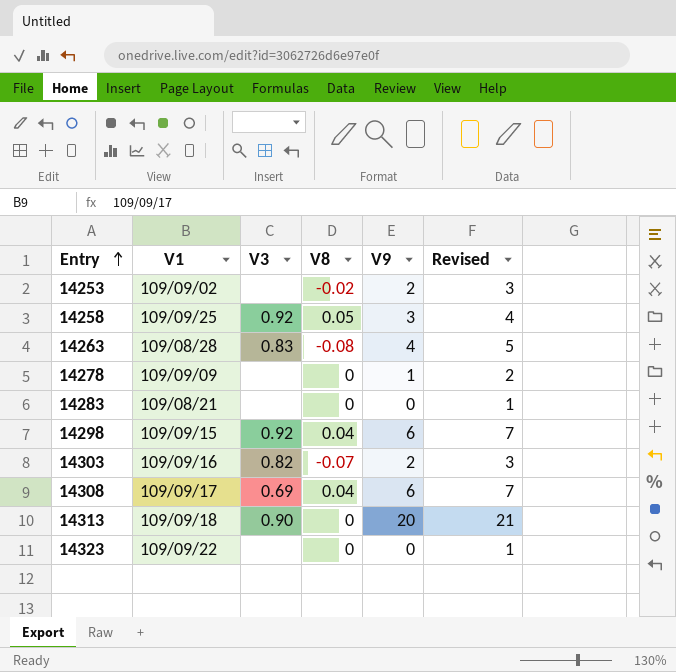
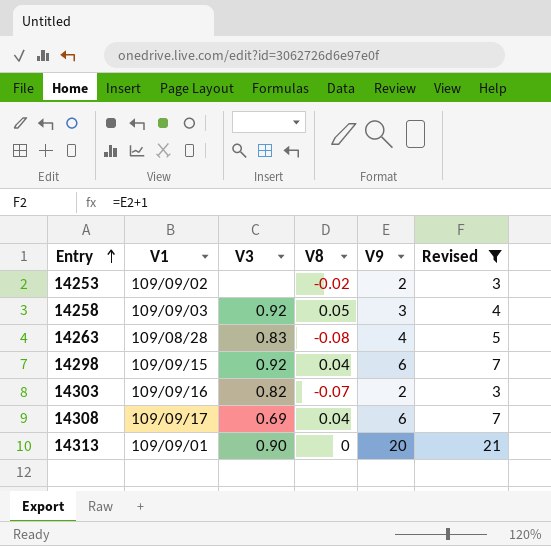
filter: none -> Revised >= 3
14258 | V1: 109/09/25 -> 109/09/03
14313 | V1: 109/09/18 -> 109/09/01

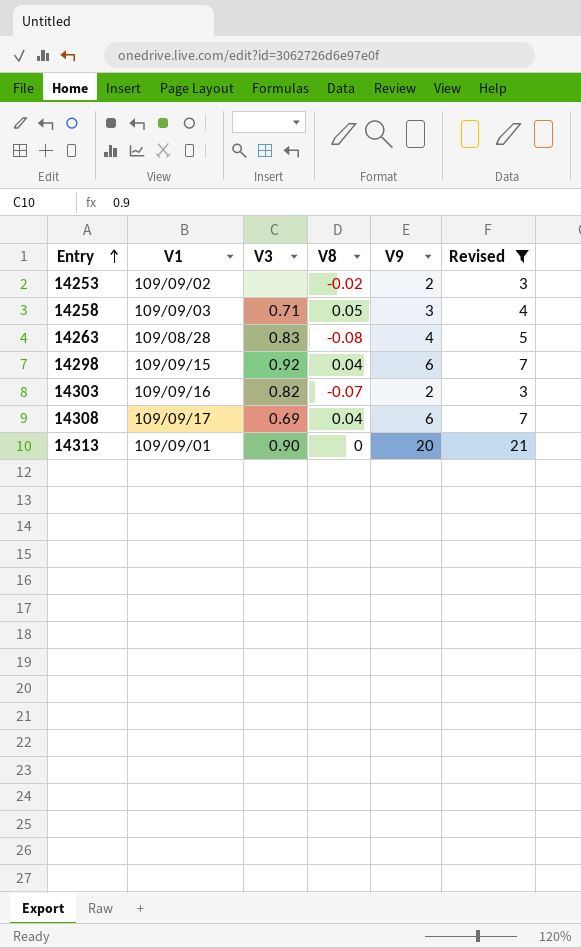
14258 | V3: 0.92 -> 0.71

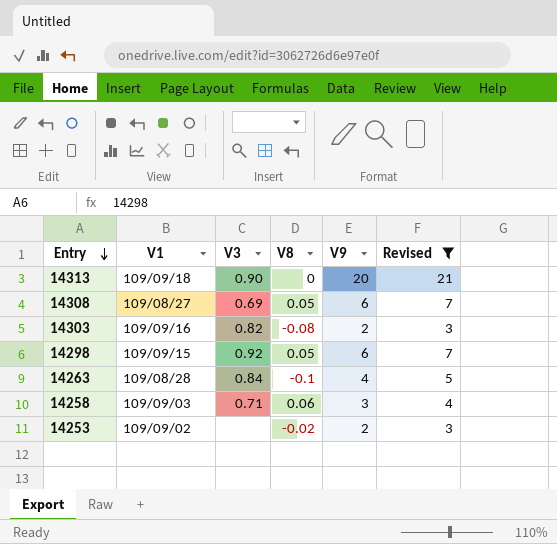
row order: Entry ascending -> Entry descending
14313 | V1: 109/09/01 -> 109/09/18
14308 | V1: 109/09/17 -> 109/08/27
14308 | V8: 0.04 -> 0.05
14303 | V8: -0.07 -> -0.08
14298 | V8: 0.04 -> 0.05
14263 | V3: 0.83 -> 0.84
14263 | V8: -0.08 -> -0.1
14258 | V8: 0.05 -> 0.06

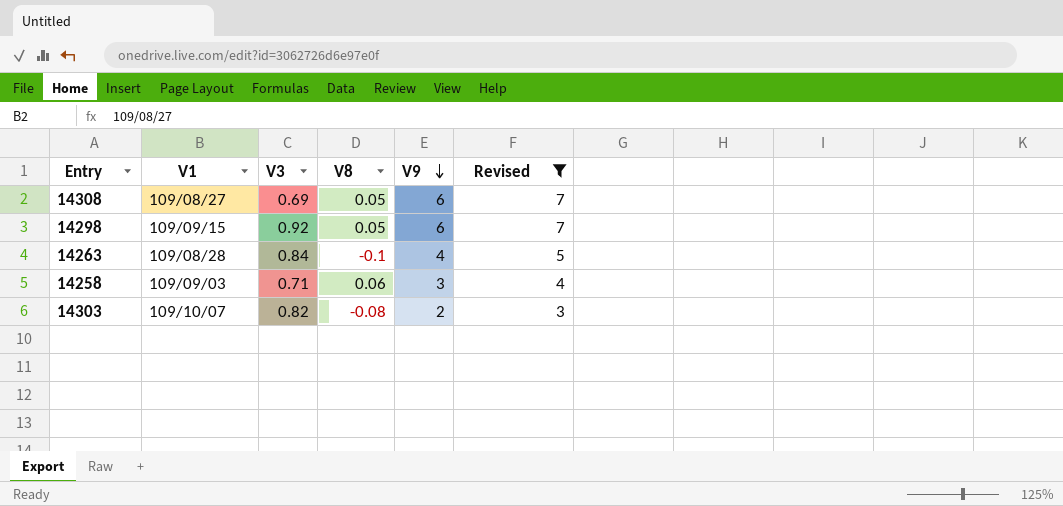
row order: Entry descending -> V9 descending
row 14313: 109/09/18 | 0.90 | 0 | 20 | 21 -> none
row 14253: 109/09/02 | none | -0.02 | 2 | 3 -> none
14303 | V1: 109/09/16 -> 109/10/07

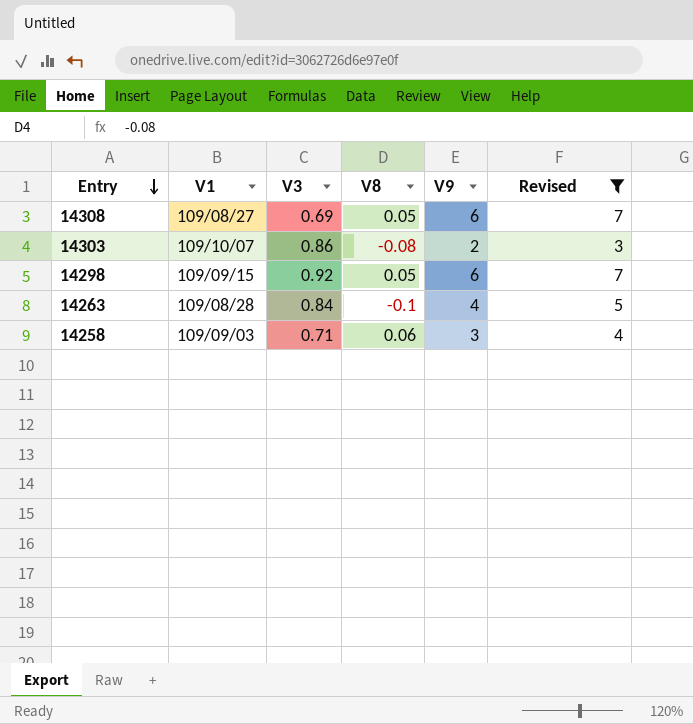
row order: V9 descending -> Entry descending
14303 | V3: 0.82 -> 0.86

